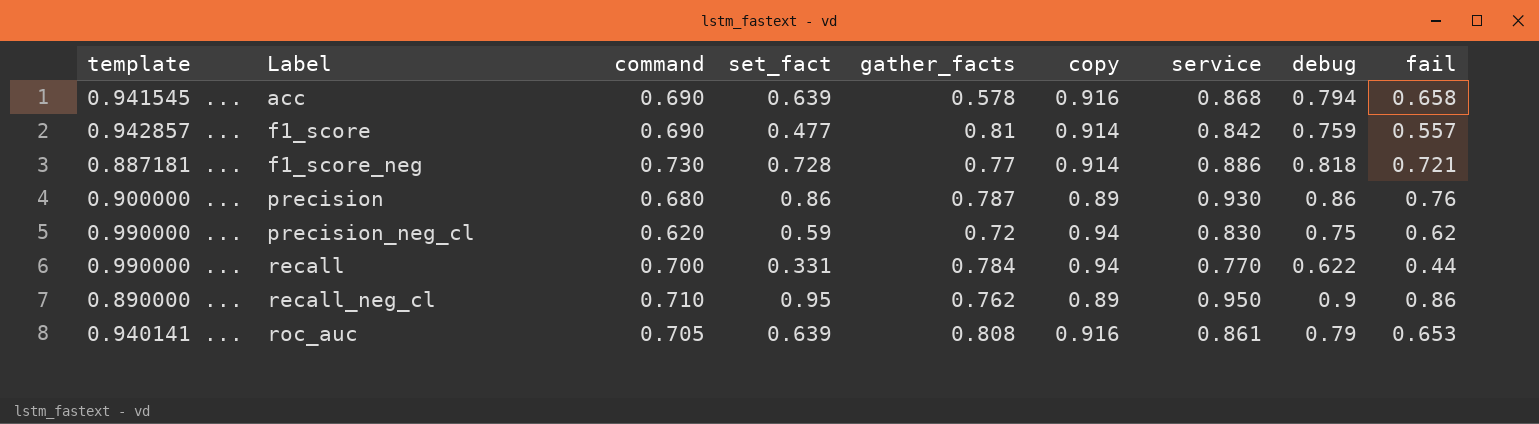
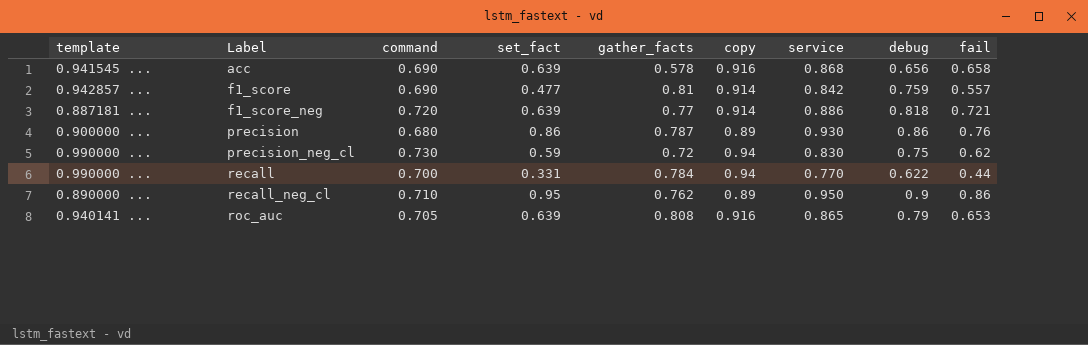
acc | debug: 0.794 -> 0.656
f1_score_neg | command: 0.730 -> 0.720
f1_score_neg | set_fact: 0.728 -> 0.639
precision_neg_cl | command: 0.620 -> 0.730
roc_auc | service: 0.861 -> 0.865

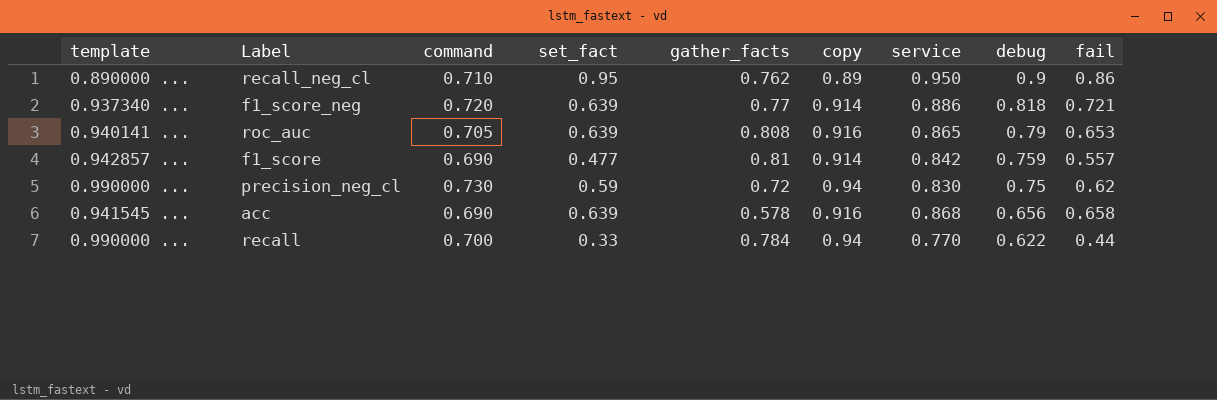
row order: Label ascending -> debug descending
row precision: 0.900000 ... | 0.680 | 0.86 | 0.787 | 0.89 | 0.930 | 0.86 | 0.76 -> none
f1_score_neg | template: 0.887181 ... -> 0.937340 ...
recall | set_fact: 0.331 -> 0.33

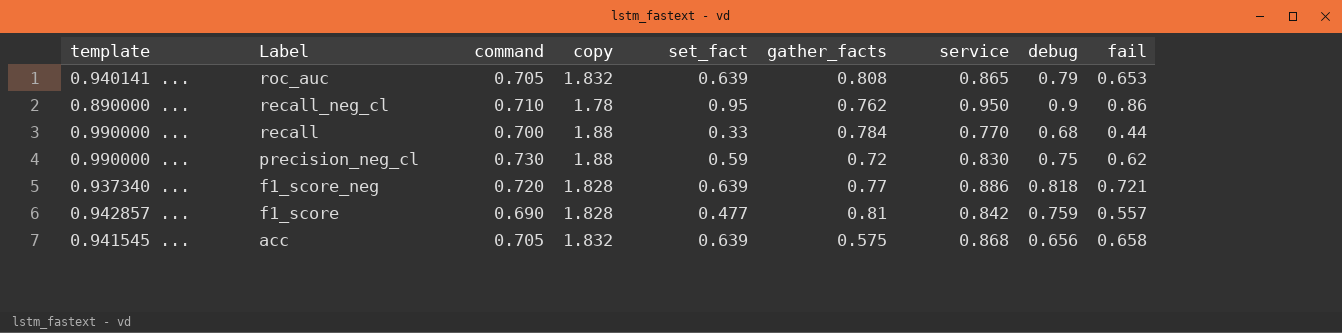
row order: debug descending -> Label descending
column copy | position: 6 -> 4
roc_auc | copy: 0.916 -> 1.832
recall_neg_cl | copy: 0.89 -> 1.78
recall | copy: 0.94 -> 1.88
recall | debug: 0.622 -> 0.68
precision_neg_cl | copy: 0.94 -> 1.88
f1_score_neg | copy: 0.914 -> 1.828
f1_score | copy: 0.914 -> 1.828
acc | command: 0.690 -> 0.705
acc | copy: 0.916 -> 1.832
acc | gather_facts: 0.578 -> 0.575

